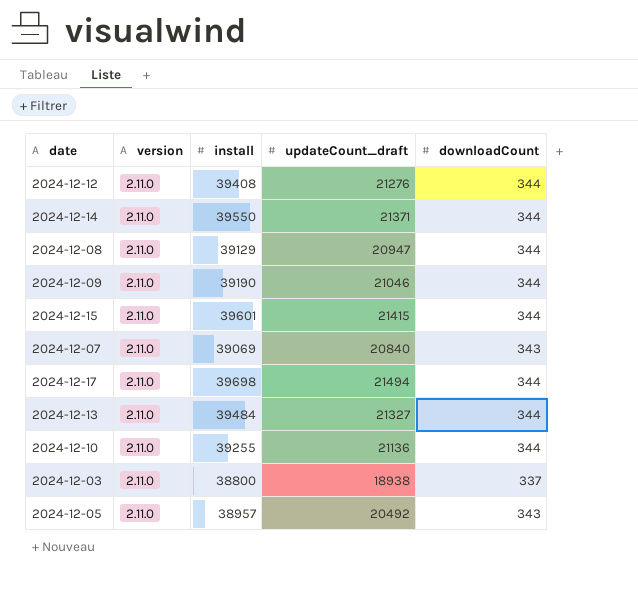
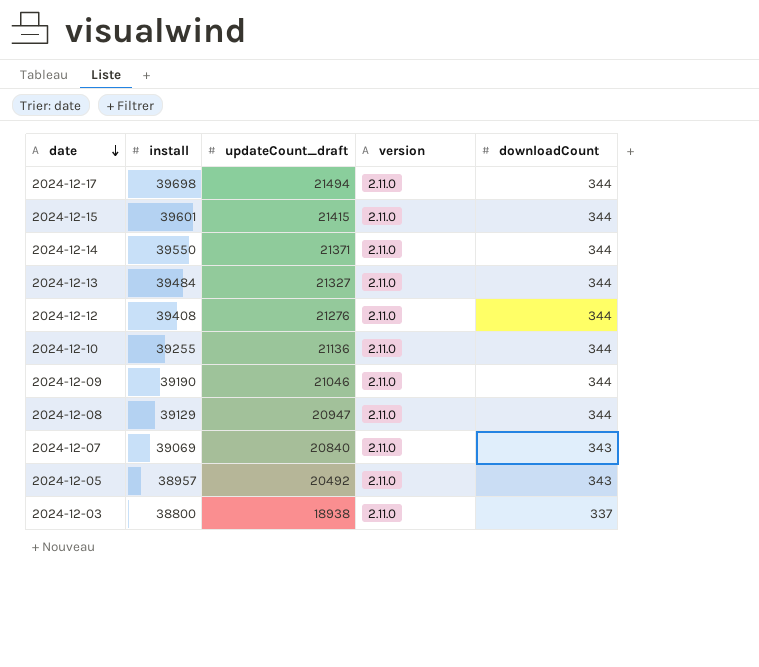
row order: none -> date descending
column version | position: 2 -> 4

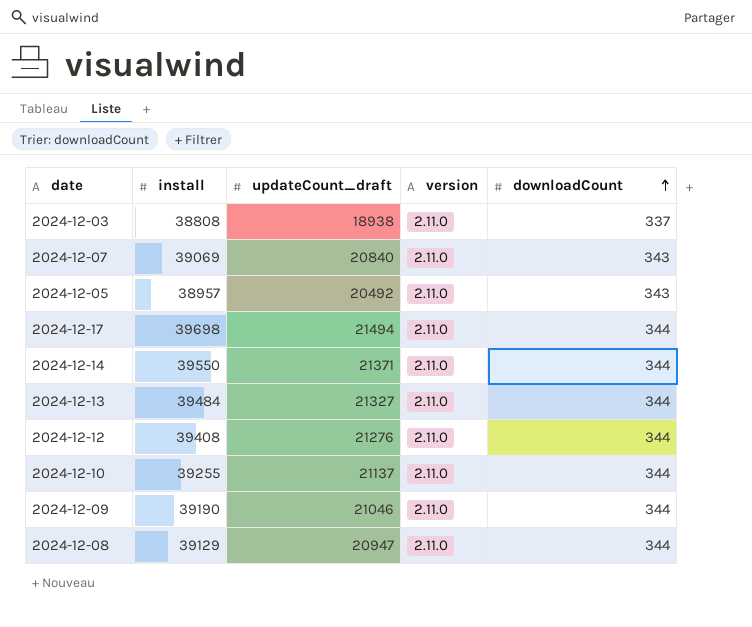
row order: date descending -> downloadCount ascending
row 2024-12-15: 39601 | 21415 | 2.11.0 | 344 -> none
2024-12-03 | install: 38800 -> 38808
2024-12-10 | updateCount_draft: 21136 -> 21137

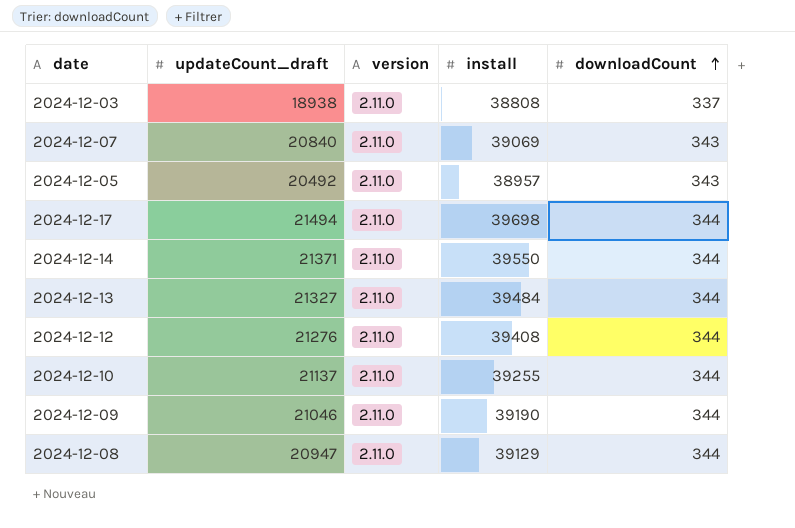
column install | position: 2 -> 4

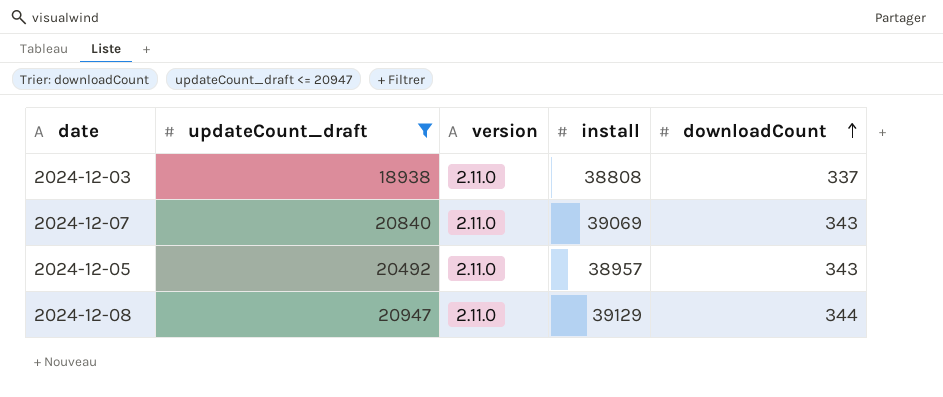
filter: none -> updateCount_draft <= 20947

